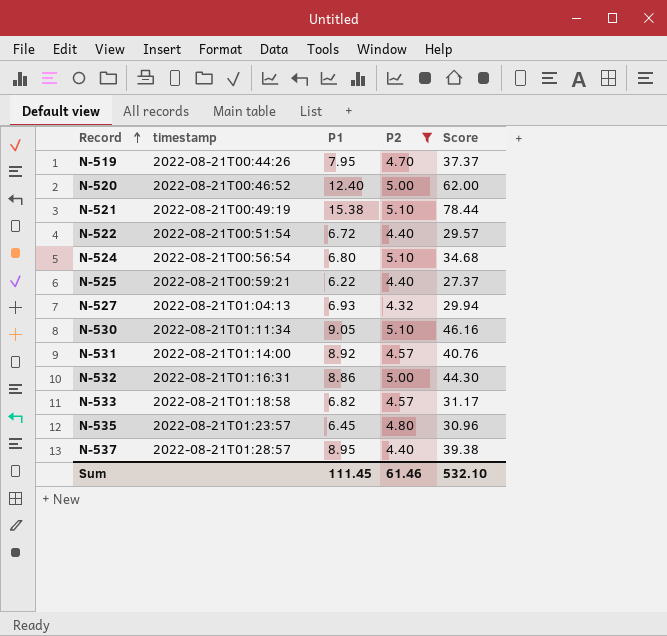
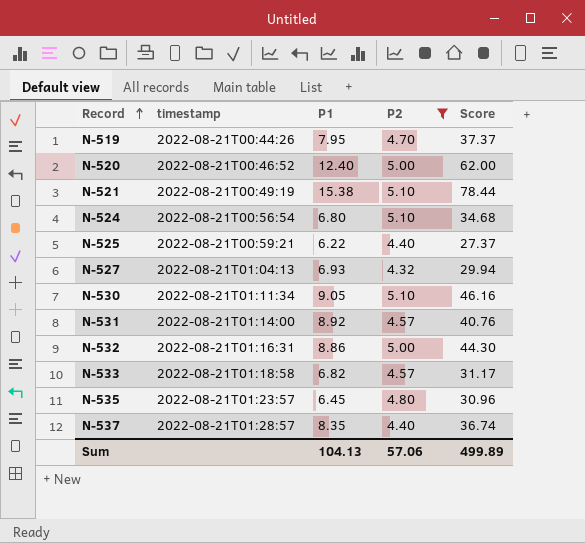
row N-522: 2022-08-21T00:51:54 | 6.72 | 4.40 | 29.57 -> none
N-537 | P1: 8.95 -> 8.35
N-537 | Score: 39.38 -> 36.74
Sum | P1: 111.45 -> 104.13
Sum | P2: 61.46 -> 57.06
Sum | Score: 532.10 -> 499.89

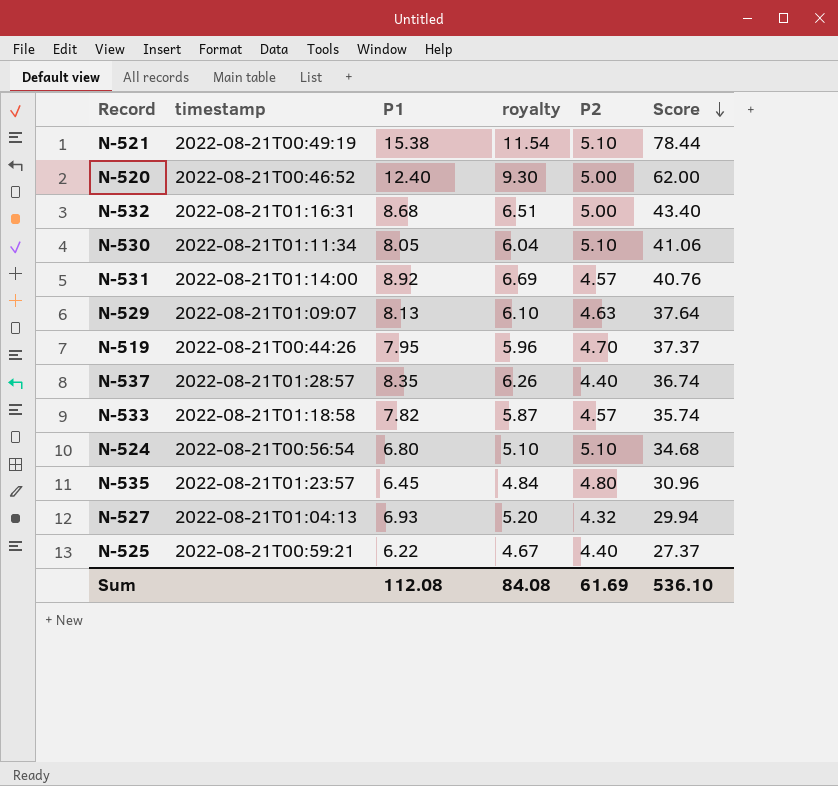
filter: P2 != 4.63 -> none
row order: Record ascending -> Score descending
column royalty | formula: none -> [P1] * 0.75
N-532 | P1: 8.86 -> 8.68
N-532 | Score: 44.30 -> 43.40
N-530 | P1: 9.05 -> 8.05
N-530 | Score: 46.16 -> 41.06
N-533 | P1: 6.82 -> 7.82
N-533 | Score: 31.17 -> 35.74
Sum | P1: 104.13 -> 112.08
Sum | P2: 57.06 -> 61.69
Sum | Score: 499.89 -> 536.10

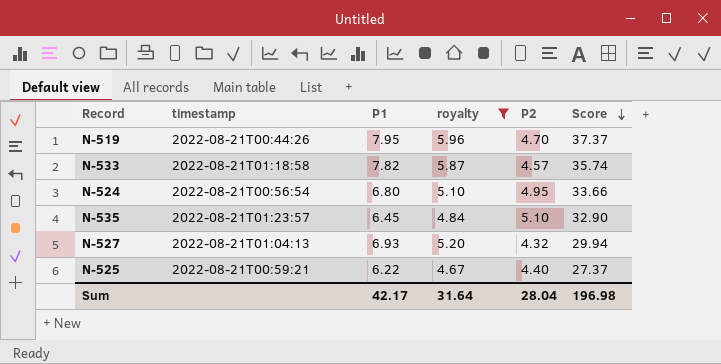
filter: none -> royalty <= 5.96
N-524 | P2: 5.10 -> 4.95
N-524 | Score: 34.68 -> 33.66
N-535 | P2: 4.80 -> 5.10
N-535 | Score: 30.96 -> 32.90
Sum | P1: 112.08 -> 42.17
Sum | royalty: 84.08 -> 31.64
Sum | P2: 61.69 -> 28.04
Sum | Score: 536.10 -> 196.98

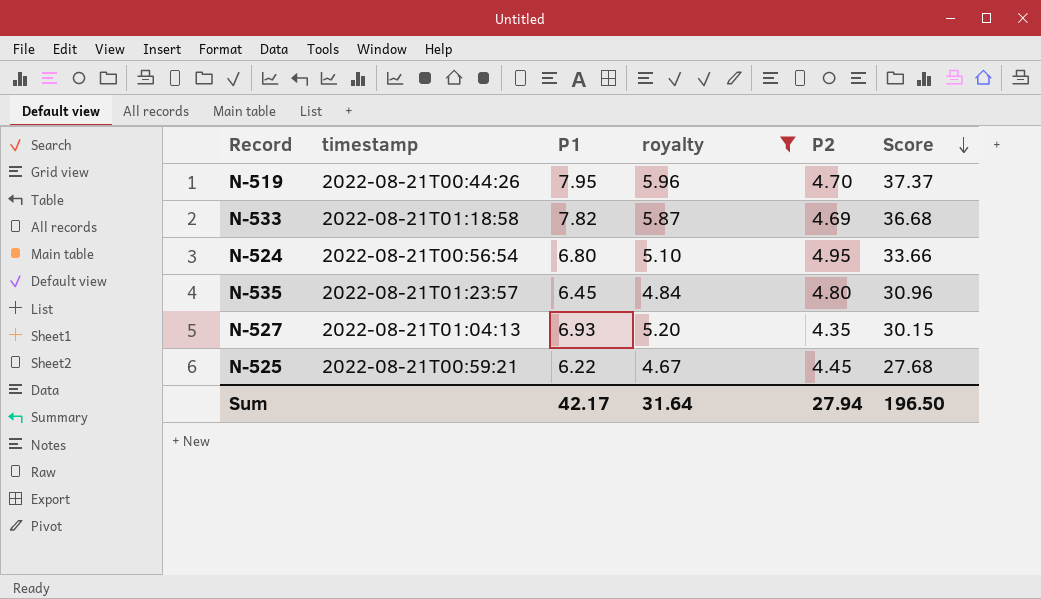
N-533 | P2: 4.57 -> 4.69
N-533 | Score: 35.74 -> 36.68
N-535 | P2: 5.10 -> 4.80
N-535 | Score: 32.90 -> 30.96
N-527 | P2: 4.32 -> 4.35
N-527 | Score: 29.94 -> 30.15
N-525 | P2: 4.40 -> 4.45
N-525 | Score: 27.37 -> 27.68
Sum | P2: 28.04 -> 27.94
Sum | Score: 196.98 -> 196.50

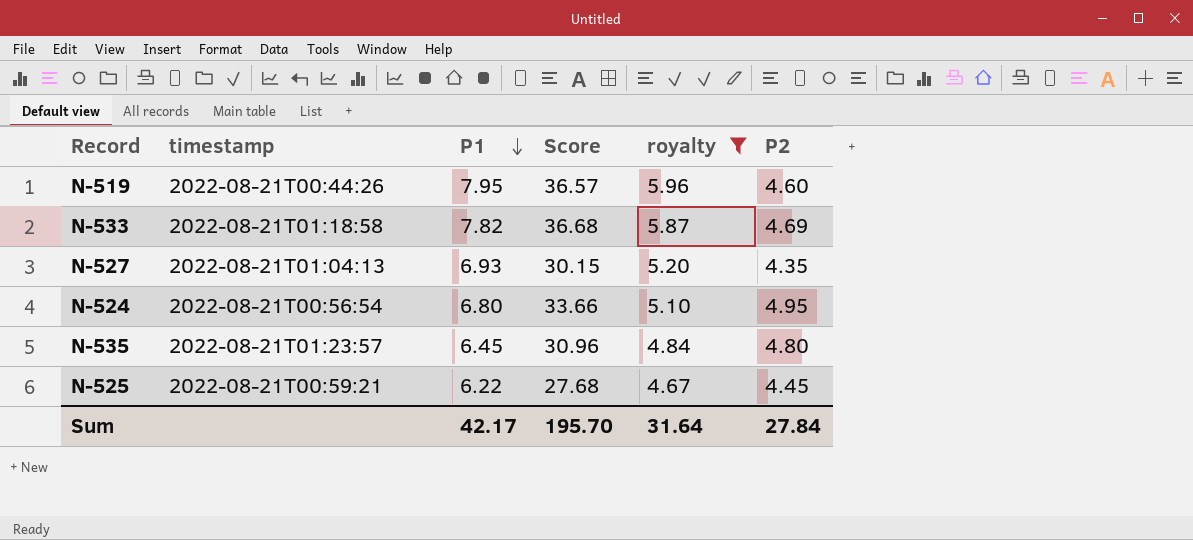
row order: Score descending -> P1 descending
column Score | position: 6 -> 4
N-519 | Score: 37.37 -> 36.57
N-519 | P2: 4.70 -> 4.60
Sum | Score: 196.50 -> 195.70
Sum | P2: 27.94 -> 27.84

